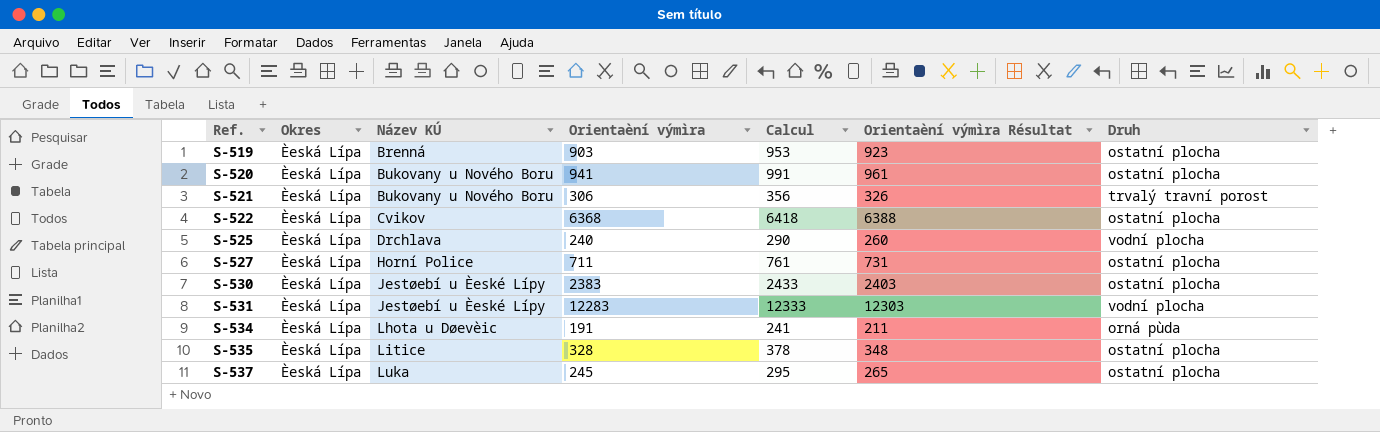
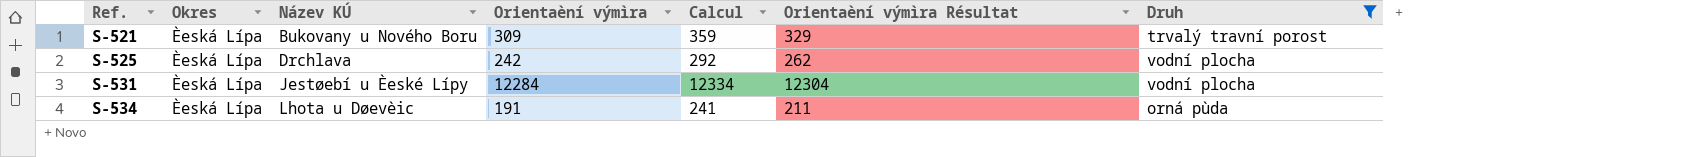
filter: none -> Druh != ostatní plocha
S-521 | Orientaèní výmìra: 306 -> 309
S-521 | Calcul: 356 -> 359
S-521 | Orientaèní výmìra Résultat: 326 -> 329
S-525 | Orientaèní výmìra: 240 -> 242
S-525 | Calcul: 290 -> 292
S-525 | Orientaèní výmìra Résultat: 260 -> 262
S-531 | Orientaèní výmìra: 12283 -> 12284
S-531 | Calcul: 12333 -> 12334
S-531 | Orientaèní výmìra Résultat: 12303 -> 12304

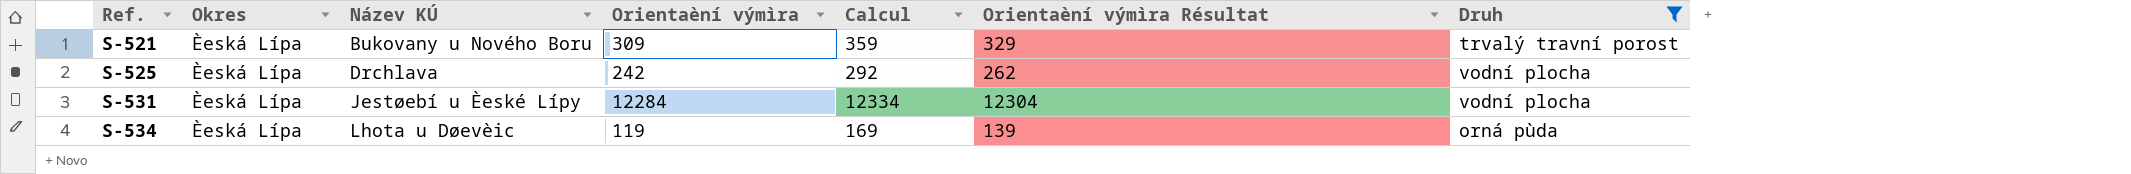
S-534 | Orientaèní výmìra: 191 -> 119
S-534 | Calcul: 241 -> 169
S-534 | Orientaèní výmìra Résultat: 211 -> 139

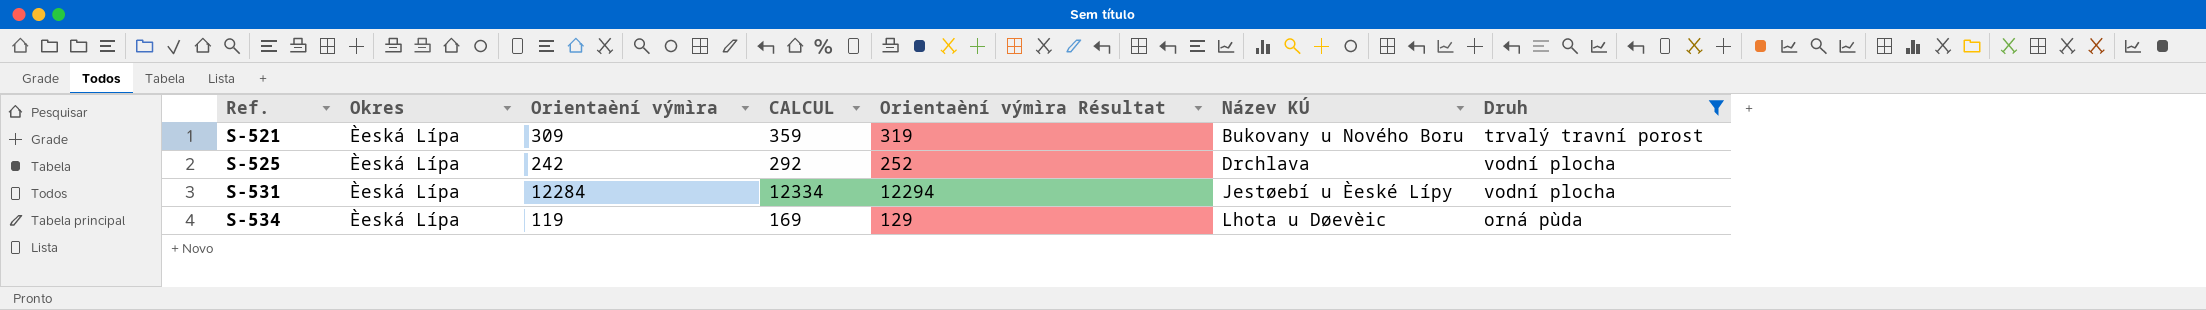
column name: Calcul -> CALCUL
column Orientaèní výmìra Résultat | formula: [Orientaèní výmìra] + 20 -> [Orientaèní výmìra] + 10
column Název KÚ | position: 3 -> 6

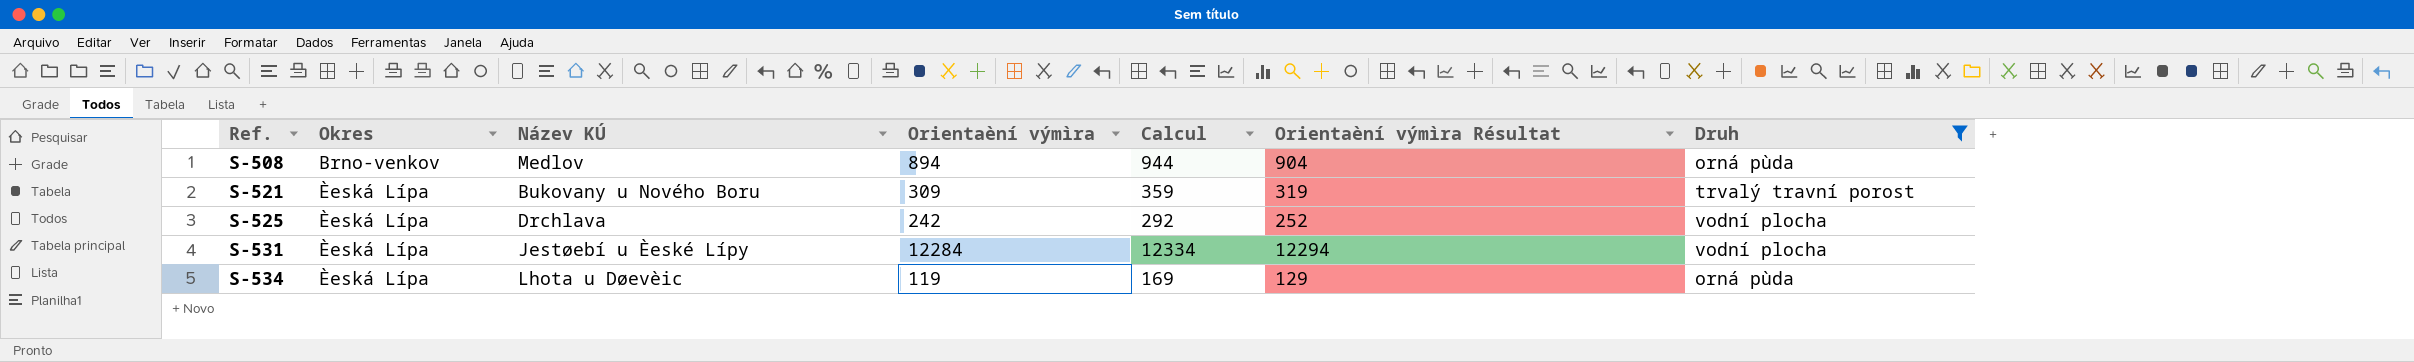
column Název KÚ | position: 6 -> 3
column name: CALCUL -> Calcul
row S-508: none -> Brno-venkov | Medlov | 894 | 944 | 904 | orná pùda

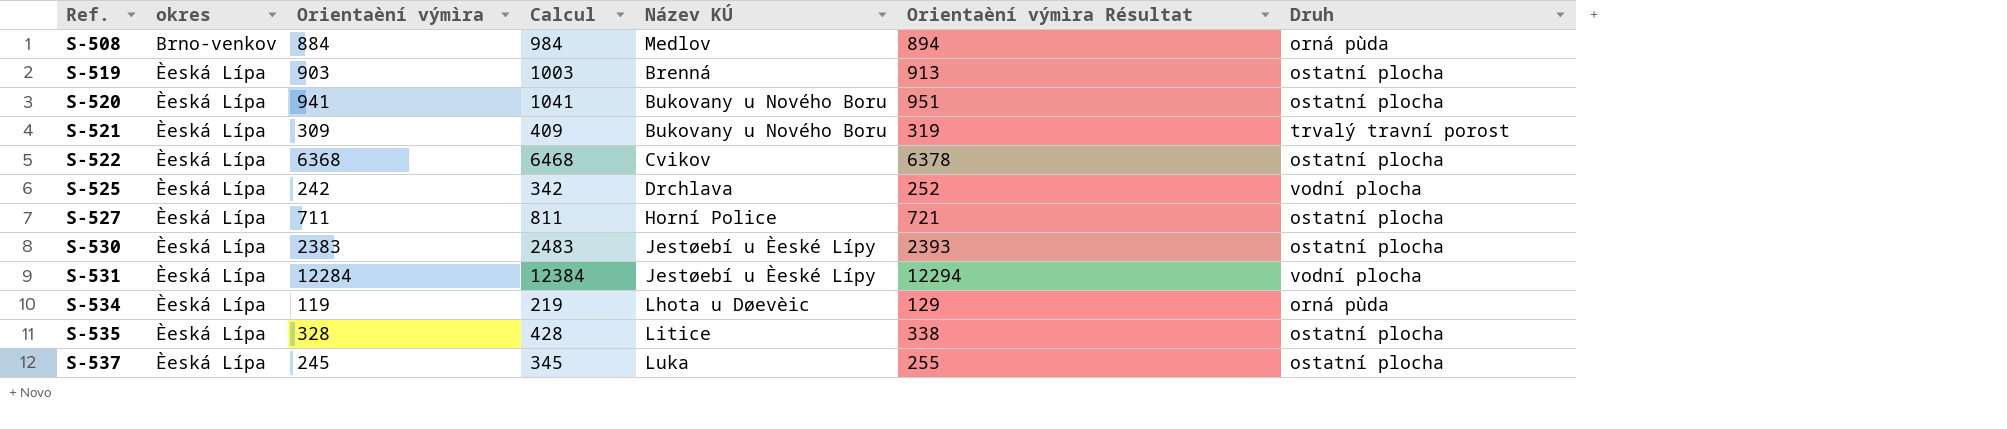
filter: Druh != ostatní plocha -> none
column name: Okres -> okres
column Calcul | formula: [Orientaèní výmìra] + 50 -> [Orientaèní výmìra] + 100
column Název KÚ | position: 3 -> 5
S-508 | Orientaèní výmìra: 894 -> 884
S-508 | Orientaèní výmìra Résultat: 904 -> 894

